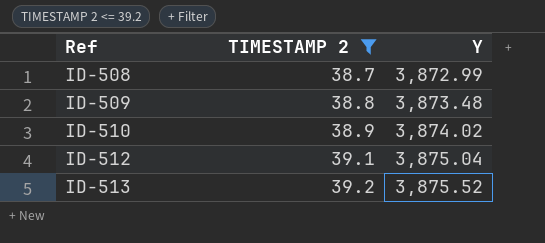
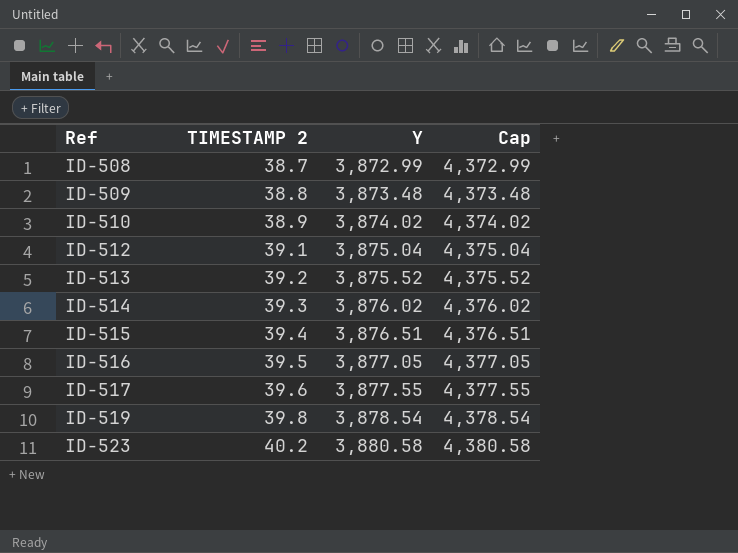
filter: TIMESTAMP 2 <= 39.2 -> none
column Cap | formula: none -> [Y] + 500

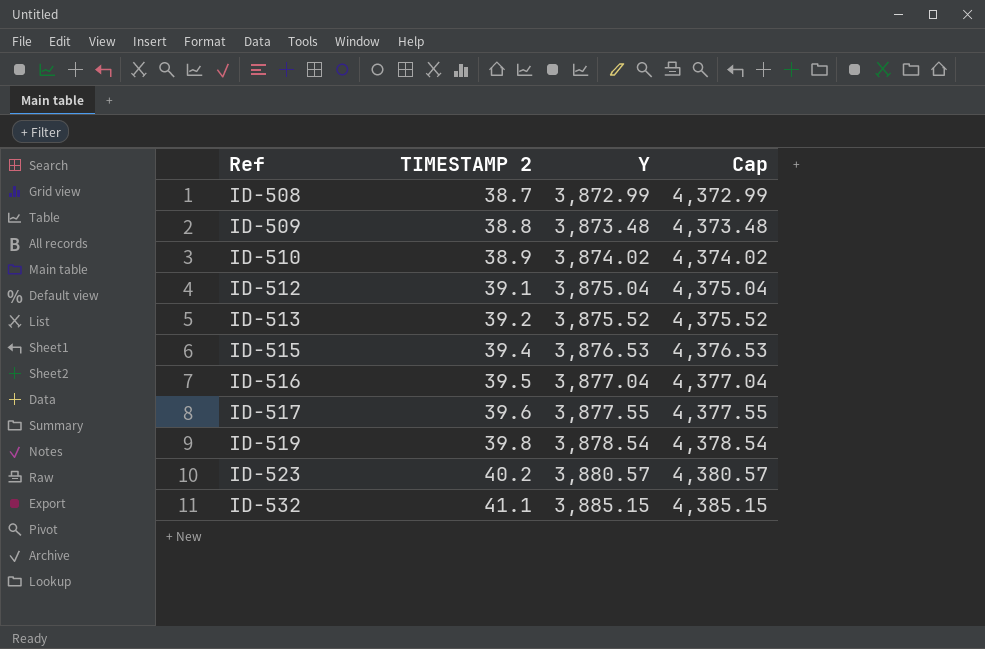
row ID-514: 39.3 | 3,876.02 | 4,376.02 -> none
ID-515 | Y: 3,876.51 -> 3,876.53
ID-515 | Cap: 4,376.51 -> 4,376.53
ID-516 | Y: 3,877.05 -> 3,877.04
ID-516 | Cap: 4,377.05 -> 4,377.04
ID-523 | Y: 3,880.58 -> 3,880.57
ID-523 | Cap: 4,380.58 -> 4,380.57
row ID-532: none -> 41.1 | 3,885.15 | 4,385.15

